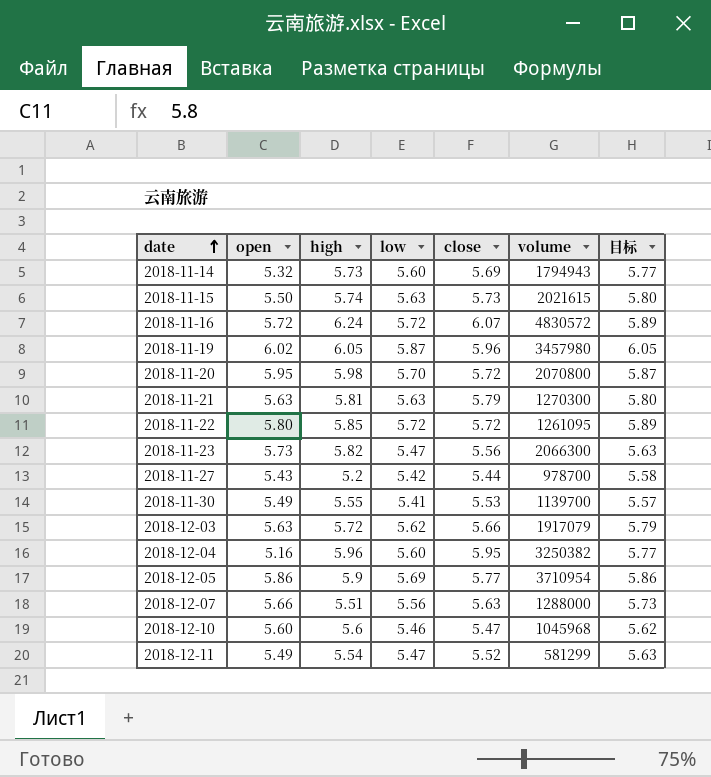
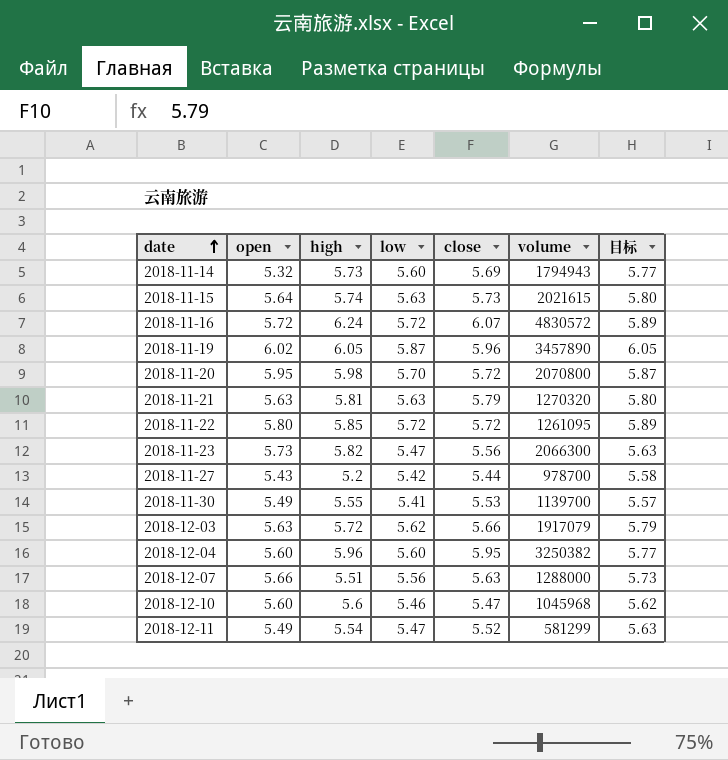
row 2018-12-05: 5.86 | 5.9 | 5.69 | 5.77 | 3710954 | 5.86 -> none
2018-11-15 | open: 5.50 -> 5.64
2018-11-19 | volume: 3457980 -> 3457890
2018-11-21 | volume: 1270300 -> 1270320
2018-12-04 | open: 5.16 -> 5.60

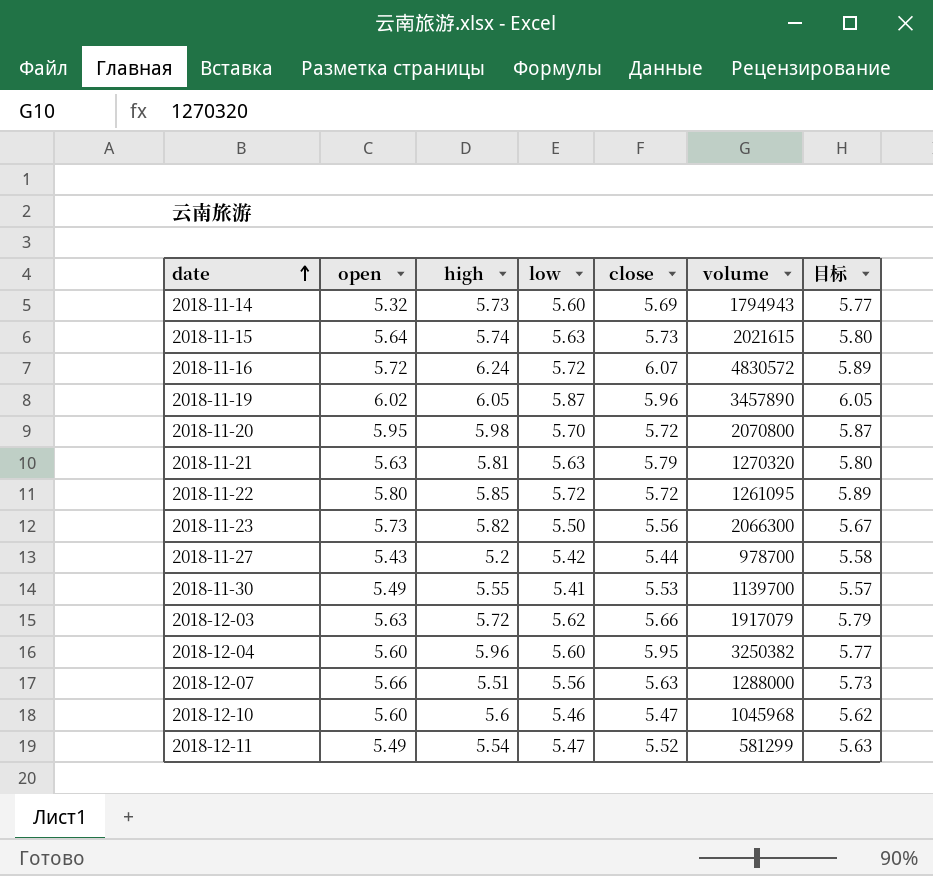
2018-11-23 | low: 5.47 -> 5.50
2018-11-23 | 目标: 5.63 -> 5.67

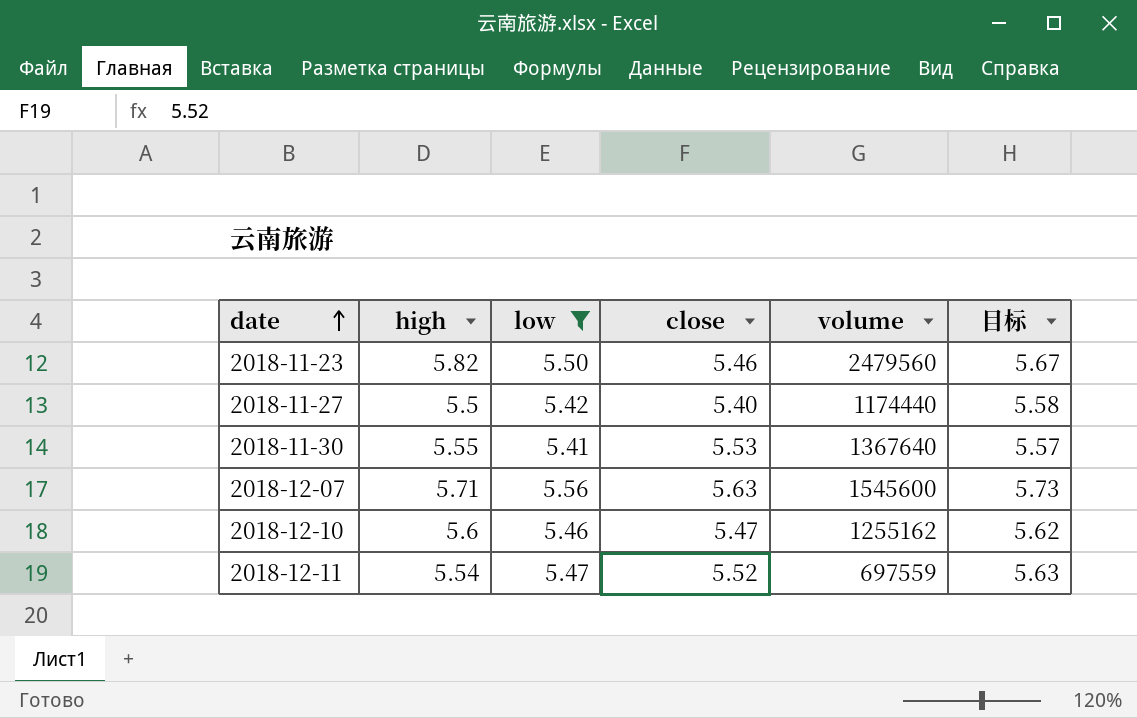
filter: none -> low <= 5.56
column open | position: 2 -> none
2018-11-23 | close: 5.56 -> 5.46
2018-11-23 | volume: 2066300 -> 2479560
2018-11-27 | high: 5.2 -> 5.5
2018-11-27 | close: 5.44 -> 5.40
2018-11-27 | volume: 978700 -> 1174440
2018-11-30 | volume: 1139700 -> 1367640
2018-12-07 | high: 5.51 -> 5.71
2018-12-07 | volume: 1288000 -> 1545600
2018-12-10 | volume: 1045968 -> 1255162
2018-12-11 | volume: 581299 -> 697559

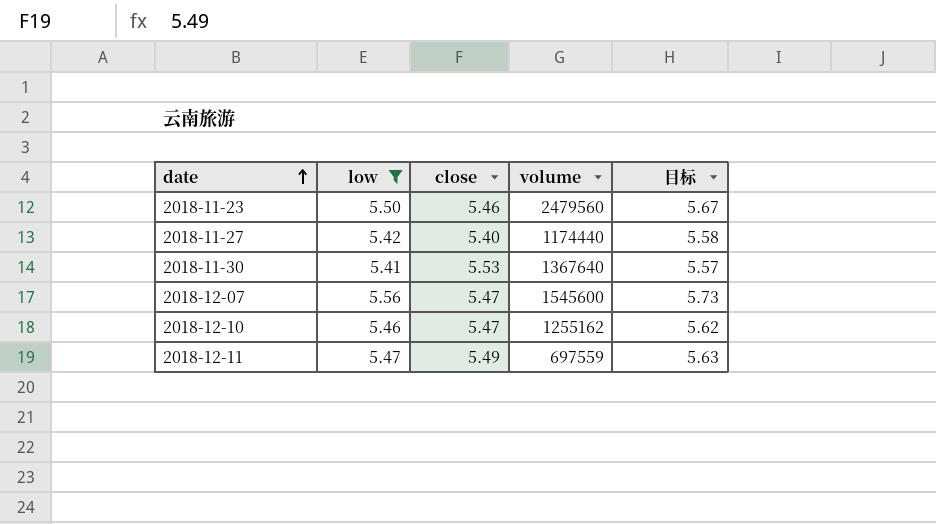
column high | position: 2 -> none
2018-12-07 | close: 5.63 -> 5.47
2018-12-11 | close: 5.52 -> 5.49

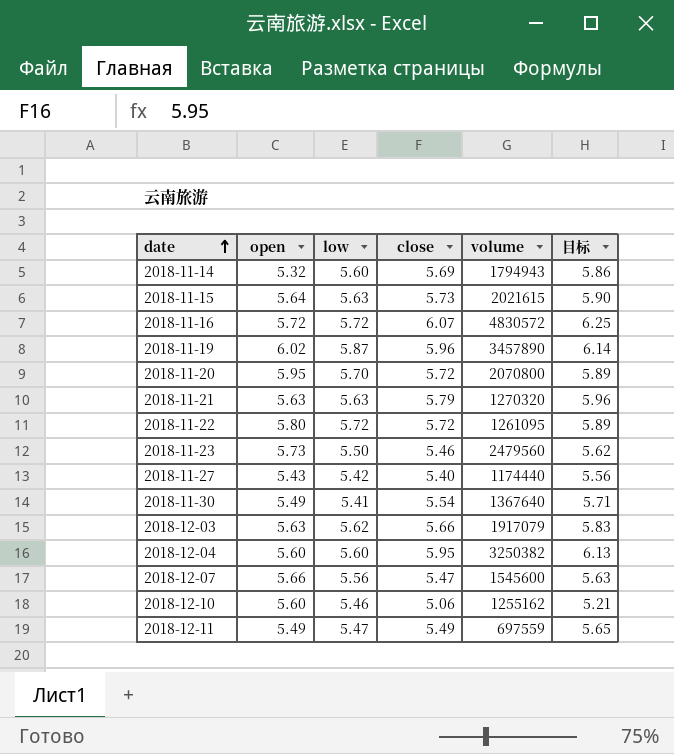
filter: low <= 5.56 -> none
column open | position: none -> 2
column 目标 | formula: [low] * 1.03 -> [close] * 1.03
2018-11-30 | close: 5.53 -> 5.54
2018-12-10 | close: 5.47 -> 5.06

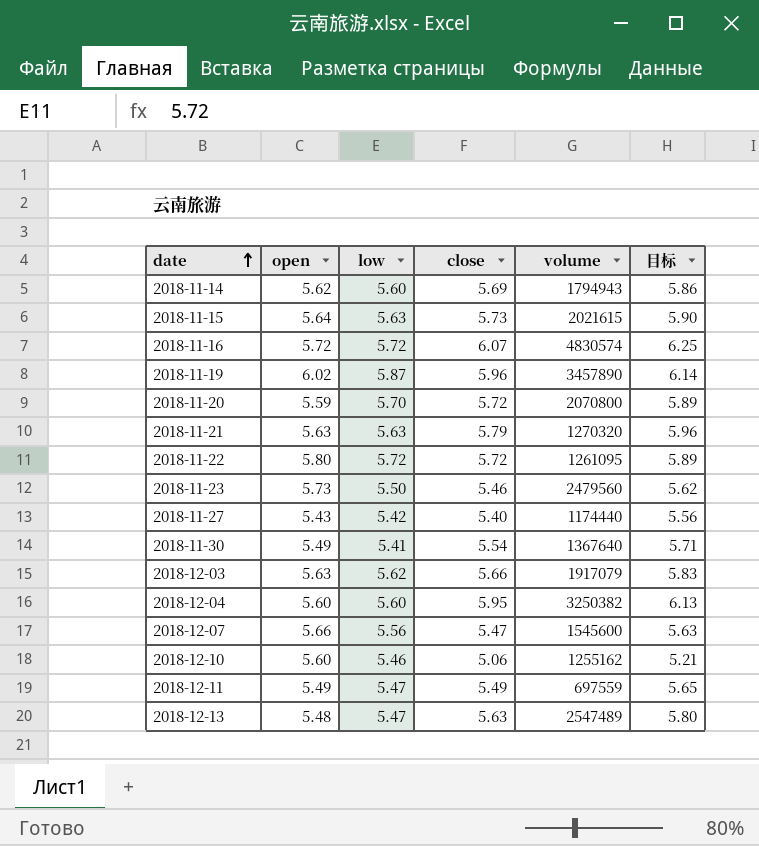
2018-11-14 | open: 5.32 -> 5.62
2018-11-16 | volume: 4830572 -> 4830574
2018-11-20 | open: 5.95 -> 5.59
row 2018-12-13: none -> 5.48 | 5.47 | 5.63 | 2547489 | 5.80

